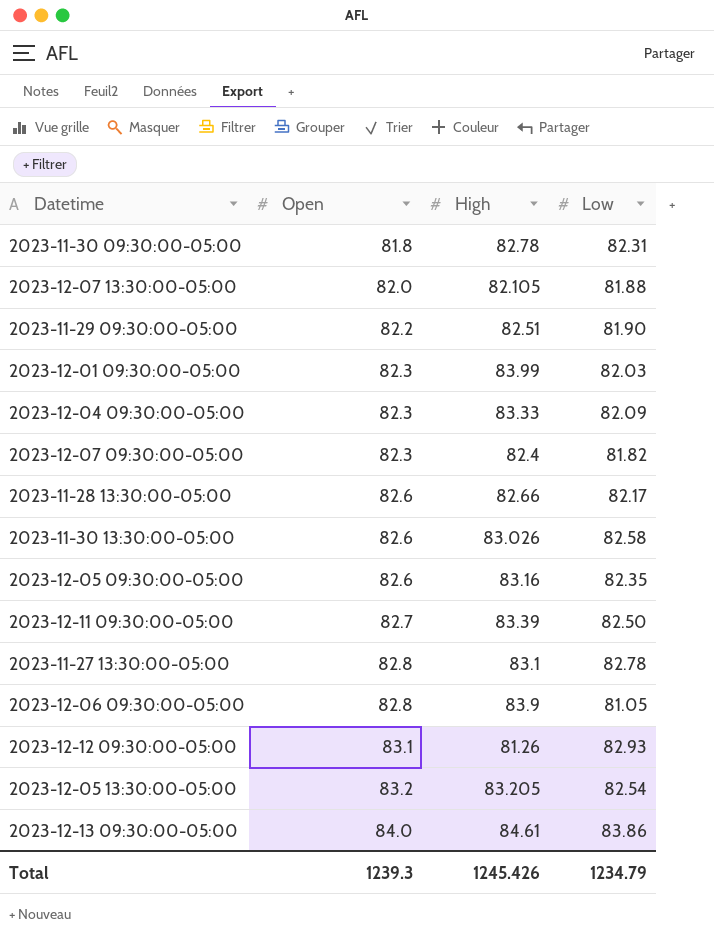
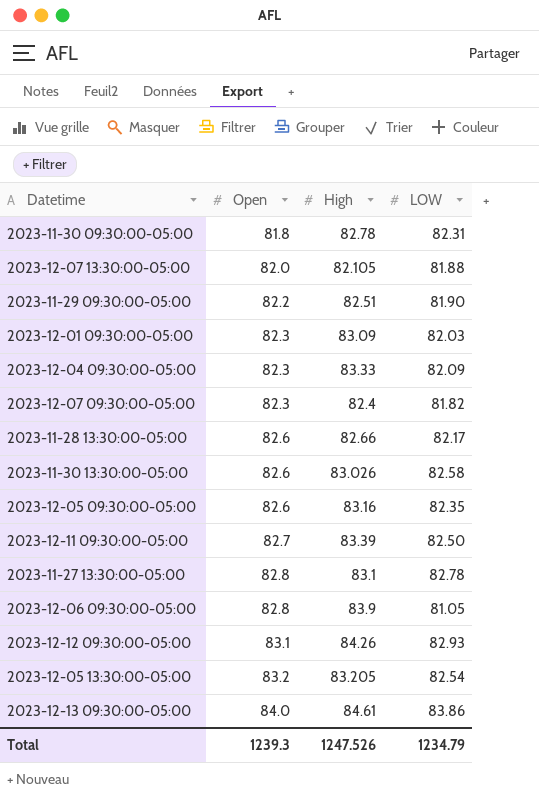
column name: Low -> LOW
2023-12-01 09:30:00-05:00 | High: 83.99 -> 83.09
2023-12-12 09:30:00-05:00 | High: 81.26 -> 84.26
Total | High: 1245.426 -> 1247.526

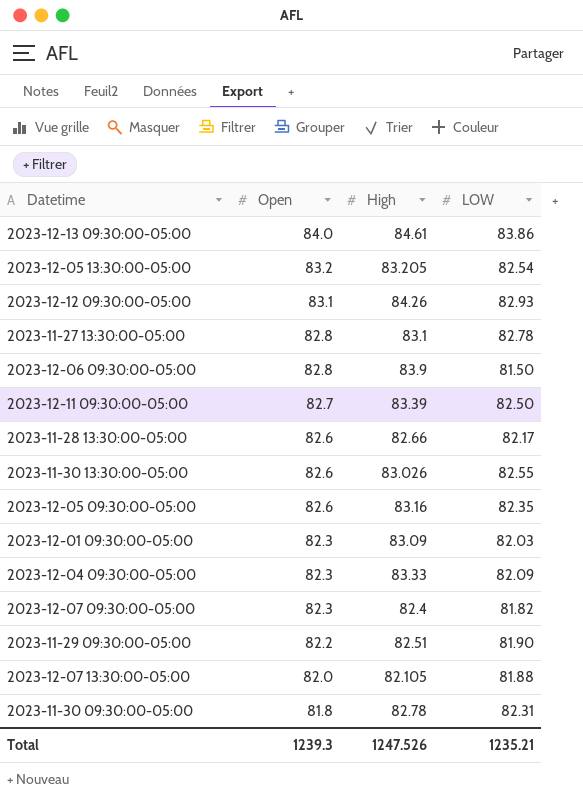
row order: Open ascending -> Open descending
2023-12-06 09:30:00-05:00 | LOW: 81.05 -> 81.50
2023-11-30 13:30:00-05:00 | LOW: 82.58 -> 82.55
Total | LOW: 1234.79 -> 1235.21

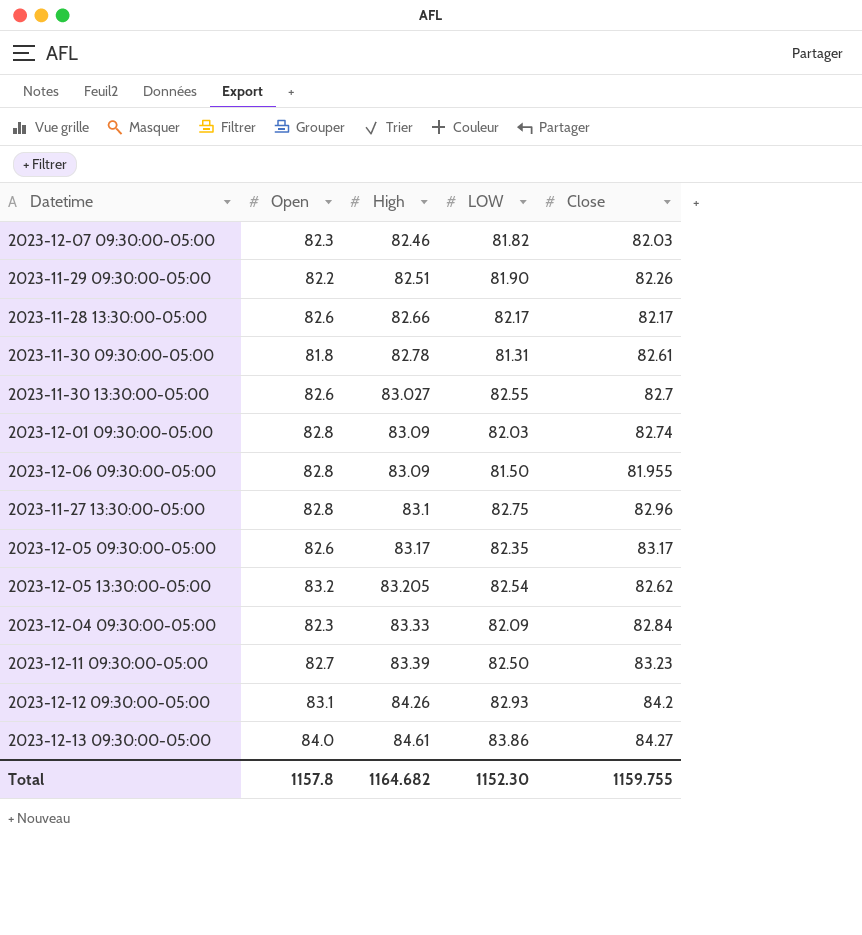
row order: Open descending -> High ascending
column Close | position: none -> 5
row 2023-12-07 13:30:00-05:00: 82.0 | 82.105 | 81.88 -> none
2023-12-07 09:30:00-05:00 | High: 82.4 -> 82.46
2023-11-30 09:30:00-05:00 | LOW: 82.31 -> 81.31
2023-11-30 13:30:00-05:00 | High: 83.026 -> 83.027
2023-12-01 09:30:00-05:00 | Open: 82.3 -> 82.8
2023-12-06 09:30:00-05:00 | High: 83.9 -> 83.09
2023-11-27 13:30:00-05:00 | LOW: 82.78 -> 82.75
2023-12-05 09:30:00-05:00 | High: 83.16 -> 83.17
Total | Open: 1239.3 -> 1157.8
Total | High: 1247.526 -> 1164.682
Total | LOW: 1235.21 -> 1152.30

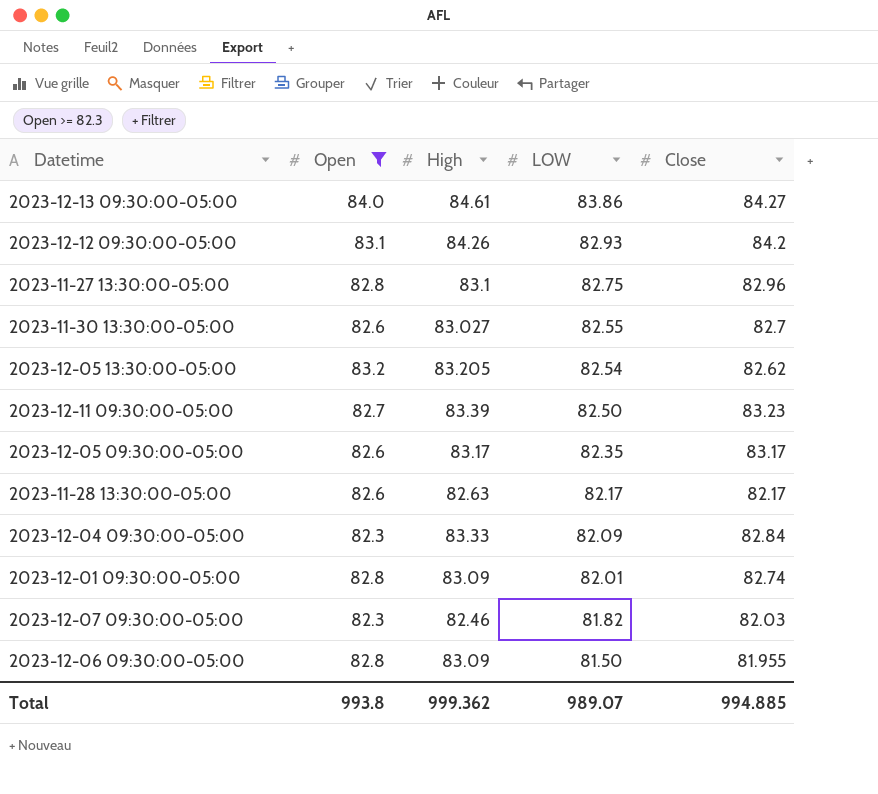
filter: none -> Open >= 82.3
row order: High ascending -> LOW descending
2023-11-28 13:30:00-05:00 | High: 82.66 -> 82.63
2023-12-01 09:30:00-05:00 | LOW: 82.03 -> 82.01
Total | Open: 1157.8 -> 993.8
Total | High: 1164.682 -> 999.362
Total | LOW: 1152.30 -> 989.07
Total | Close: 1159.755 -> 994.885

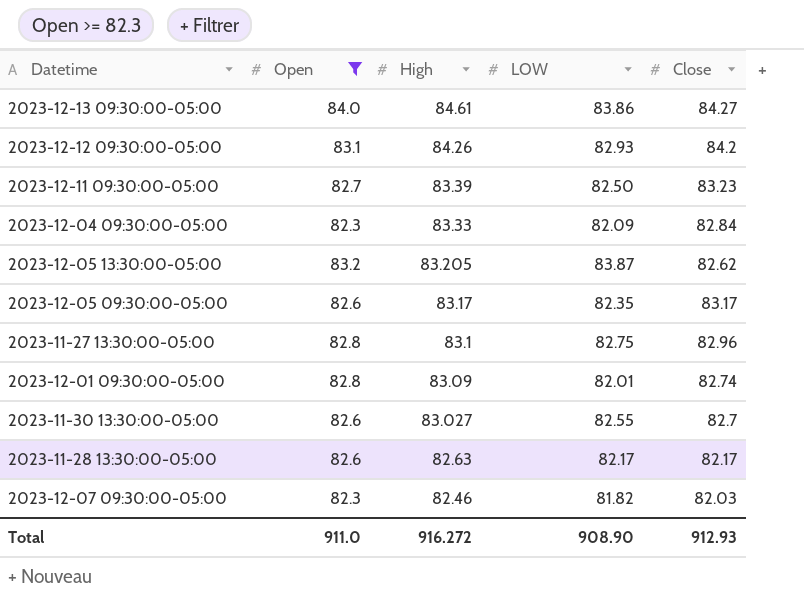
row order: LOW descending -> High descending
row 2023-12-06 09:30:00-05:00: 82.8 | 83.09 | 81.50 | 81.955 -> none
2023-12-05 13:30:00-05:00 | LOW: 82.54 -> 83.87
Total | Open: 993.8 -> 911.0
Total | High: 999.362 -> 916.272
Total | LOW: 989.07 -> 908.90
Total | Close: 994.885 -> 912.93

